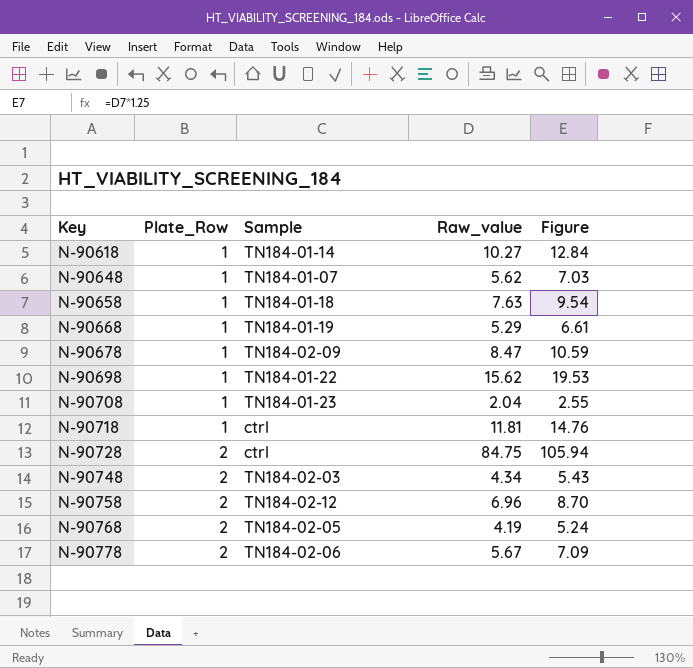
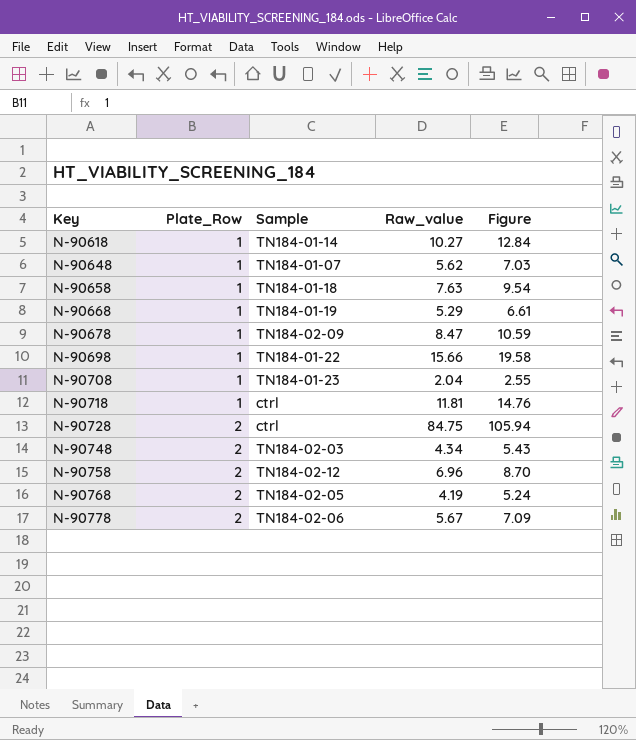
N-90698 | Raw_value: 15.62 -> 15.66
N-90698 | Figure: 19.53 -> 19.58

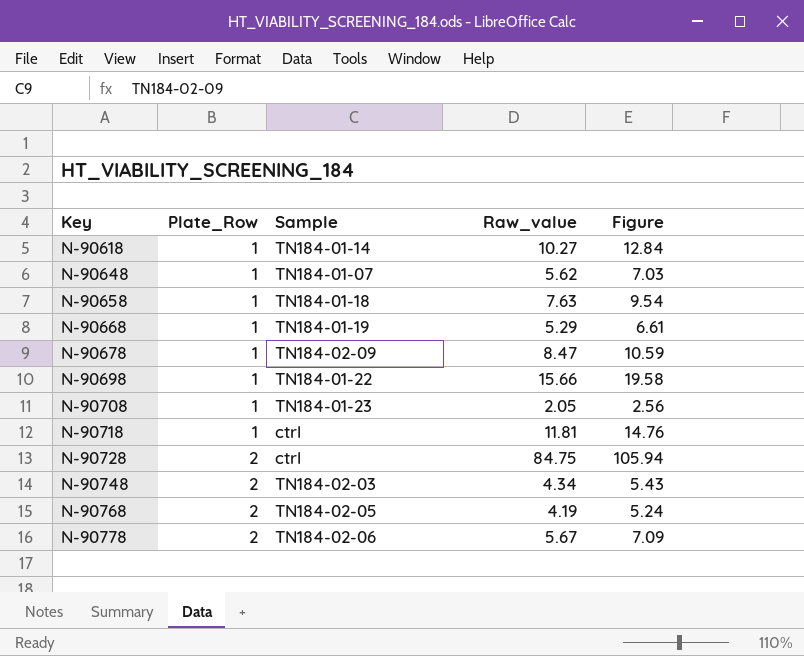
row N-90758: 2 | TN184-02-12 | 6.96 | 8.70 -> none
N-90708 | Raw_value: 2.04 -> 2.05
N-90708 | Figure: 2.55 -> 2.56

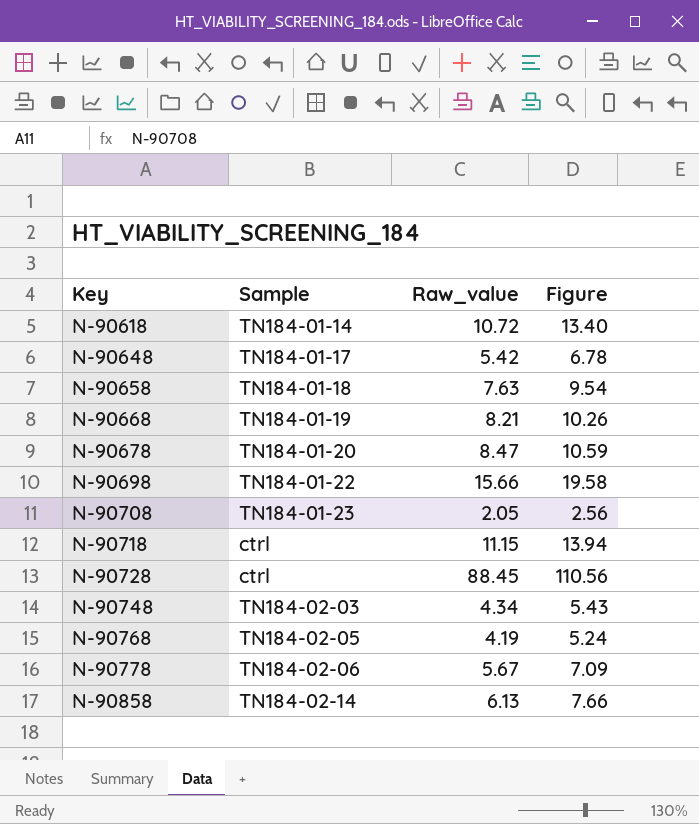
column Plate_Row | position: 2 -> none
N-90618 | Raw_value: 10.27 -> 10.72
N-90618 | Figure: 12.84 -> 13.40
N-90648 | Sample: TN184-01-07 -> TN184-01-17
N-90648 | Raw_value: 5.62 -> 5.42
N-90648 | Figure: 7.03 -> 6.78
N-90668 | Raw_value: 5.29 -> 8.21
N-90668 | Figure: 6.61 -> 10.26
N-90678 | Sample: TN184-02-09 -> TN184-01-20
N-90718 | Raw_value: 11.81 -> 11.15
N-90718 | Figure: 14.76 -> 13.94
N-90728 | Raw_value: 84.75 -> 88.45
N-90728 | Figure: 105.94 -> 110.56
row N-90858: none -> TN184-02-14 | 6.13 | 7.66

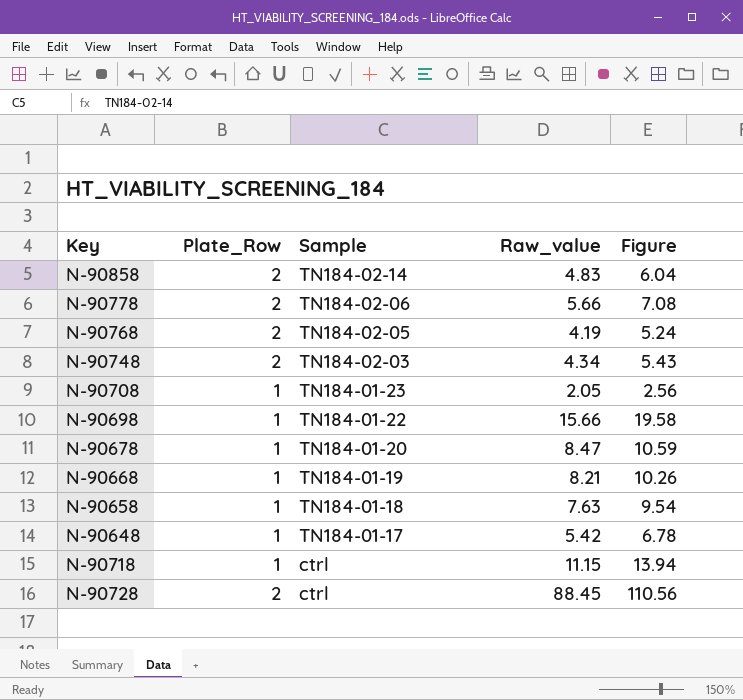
row order: Key ascending -> Sample descending
column Plate_Row | position: none -> 2
row N-90618: TN184-01-14 | 10.72 | 13.40 -> none
N-90858 | Raw_value: 6.13 -> 4.83
N-90858 | Figure: 7.66 -> 6.04
N-90778 | Raw_value: 5.67 -> 5.66
N-90778 | Figure: 7.09 -> 7.08

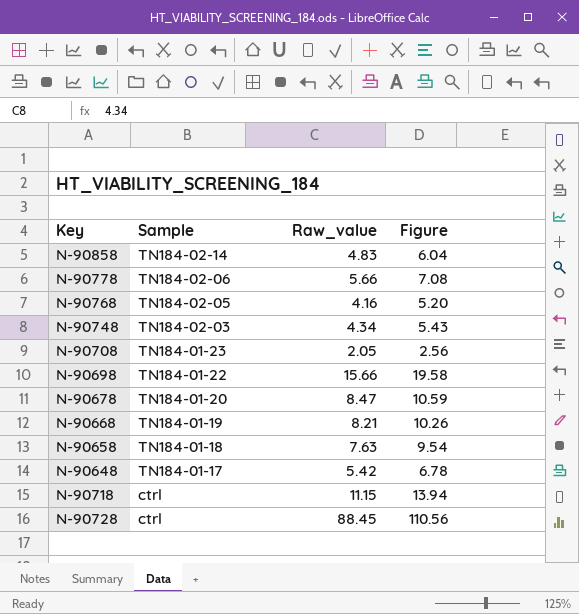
column Plate_Row | position: 2 -> none
N-90768 | Raw_value: 4.19 -> 4.16
N-90768 | Figure: 5.24 -> 5.20

